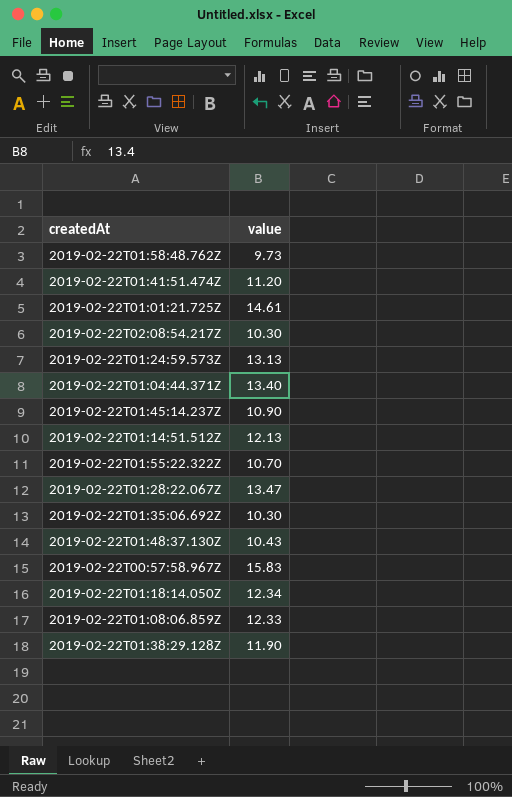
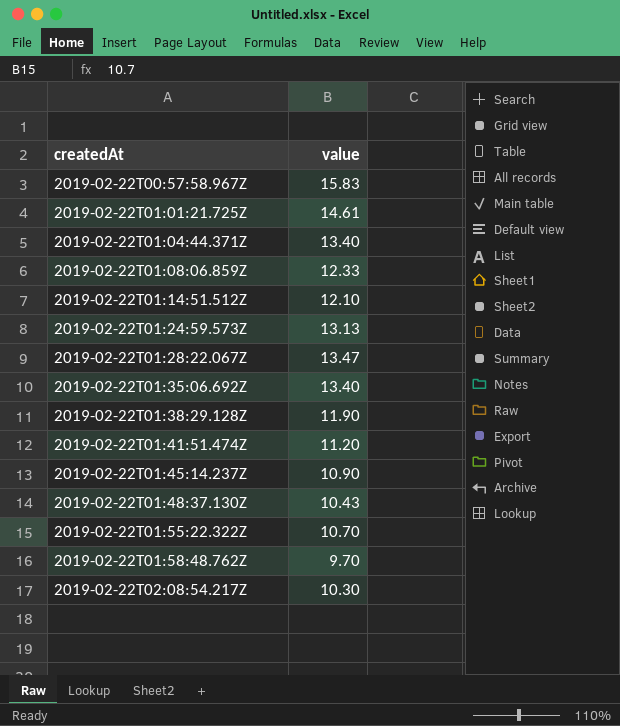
row order: none -> createdAt ascending
row 2019-02-22T01:18:14.050Z: 12.34 -> none
2019-02-22T01:14:51.512Z | value: 12.13 -> 12.10
2019-02-22T01:35:06.692Z | value: 10.30 -> 13.40
2019-02-22T01:58:48.762Z | value: 9.73 -> 9.70

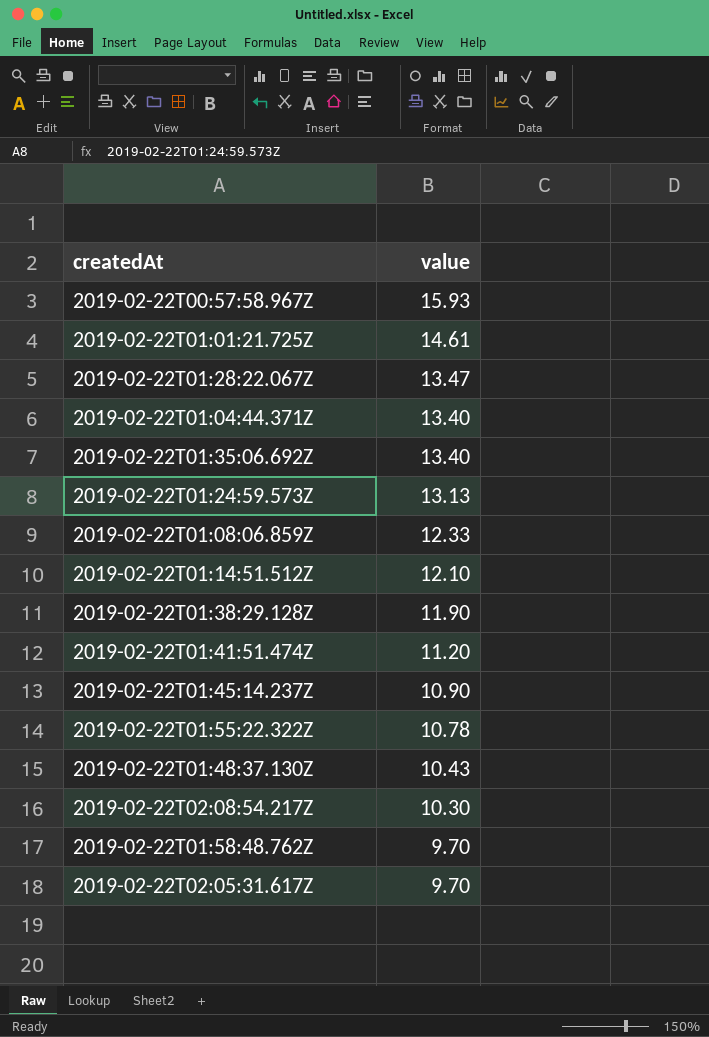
row order: createdAt ascending -> value descending
2019-02-22T00:57:58.967Z | value: 15.83 -> 15.93
2019-02-22T01:55:22.322Z | value: 10.70 -> 10.78
row 2019-02-22T02:05:31.617Z: none -> 9.70

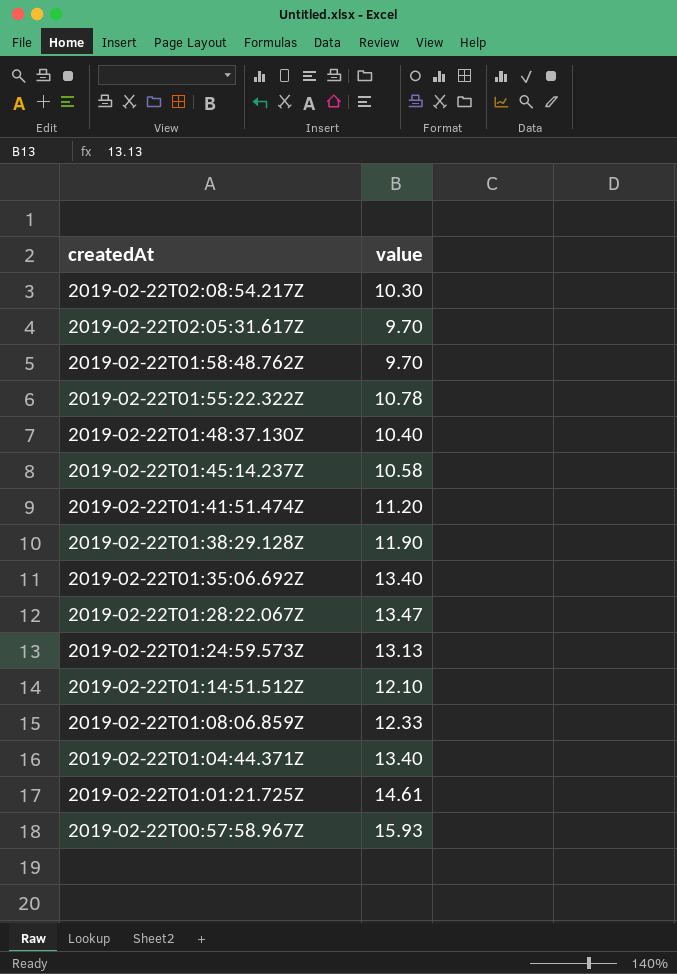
row order: value descending -> createdAt descending
2019-02-22T01:48:37.130Z | value: 10.43 -> 10.40
2019-02-22T01:45:14.237Z | value: 10.90 -> 10.58

